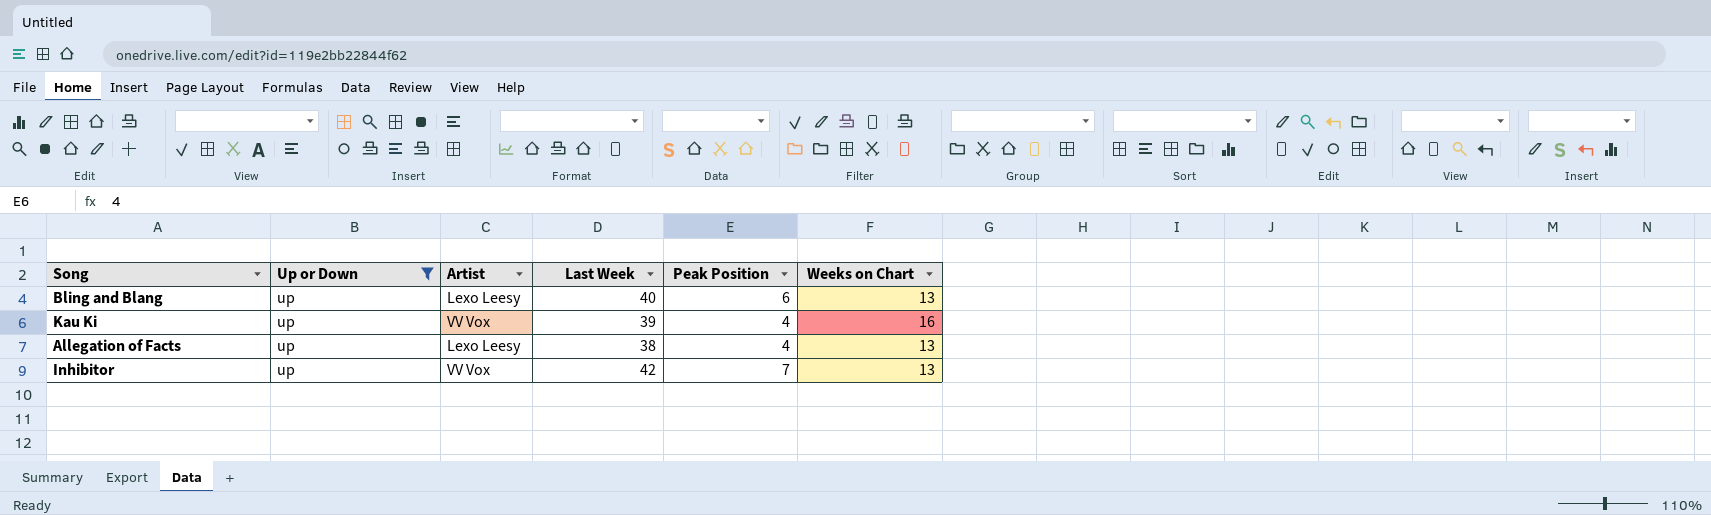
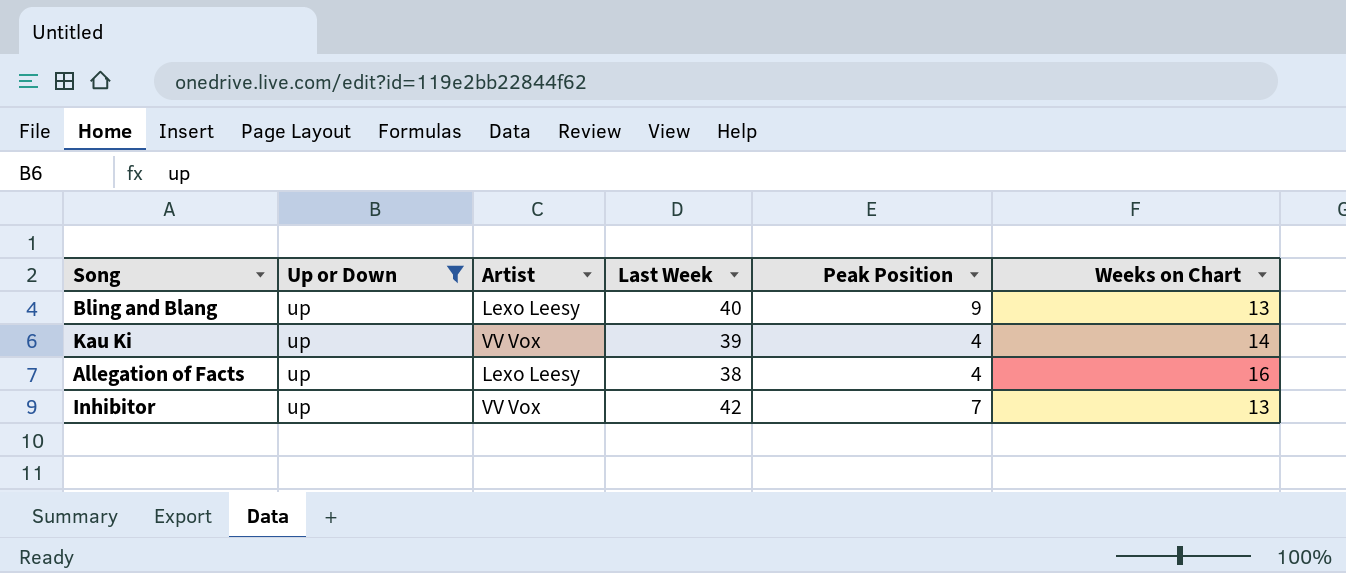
Bling and Blang | Peak Position: 6 -> 9
Kau Ki | Weeks on Chart: 16 -> 14
Allegation of Facts | Weeks on Chart: 13 -> 16

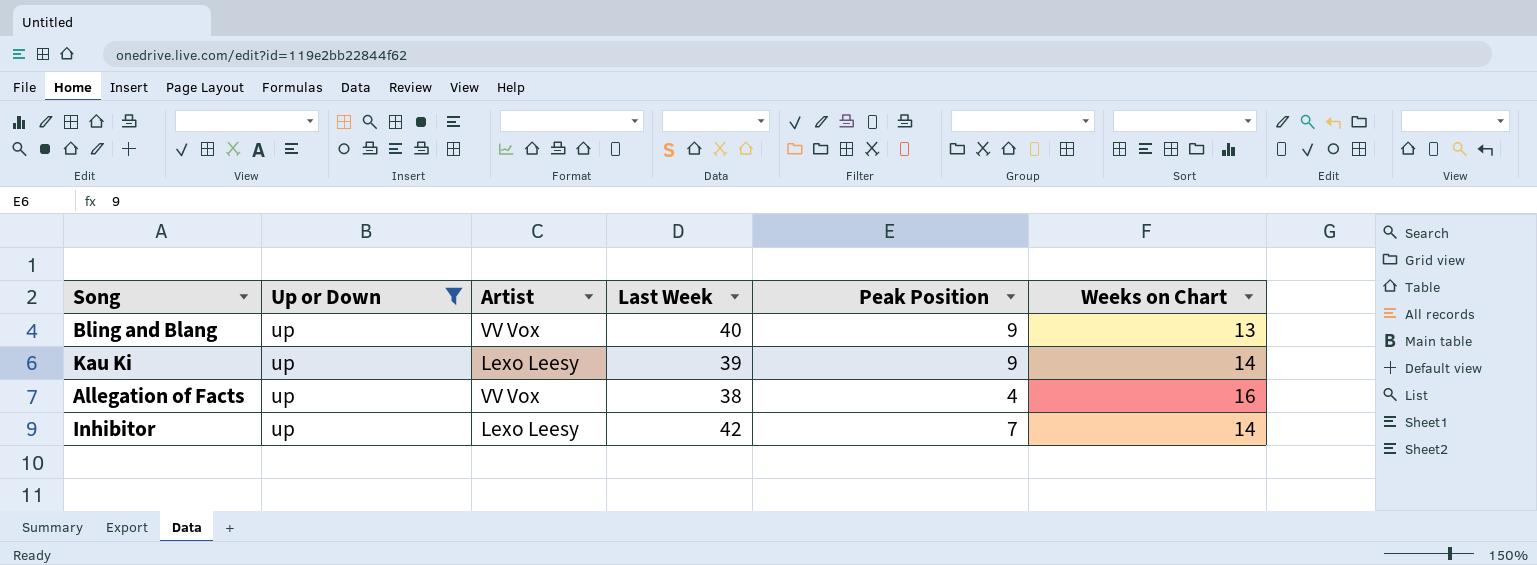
Bling and Blang | Artist: Lexo Leesy -> VV Vox
Kau Ki | Artist: VV Vox -> Lexo Leesy
Kau Ki | Peak Position: 4 -> 9
Allegation of Facts | Artist: Lexo Leesy -> VV Vox
Inhibitor | Artist: VV Vox -> Lexo Leesy
Inhibitor | Weeks on Chart: 13 -> 14

